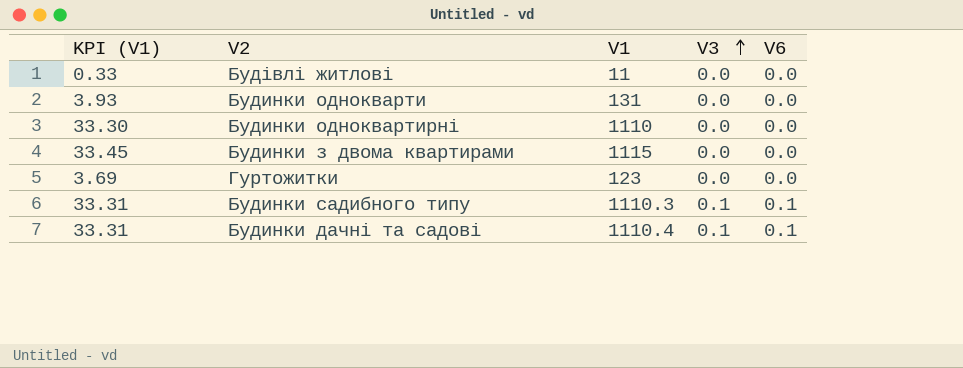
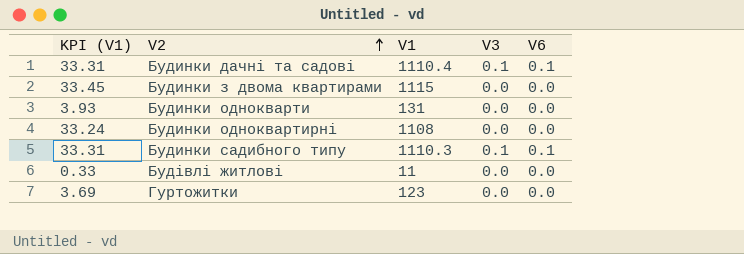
row order: V3 ascending -> V2 ascending
Будинки одноквартирні | KPI (V1): 33.30 -> 33.24
Будинки одноквартирні | V1: 1110 -> 1108

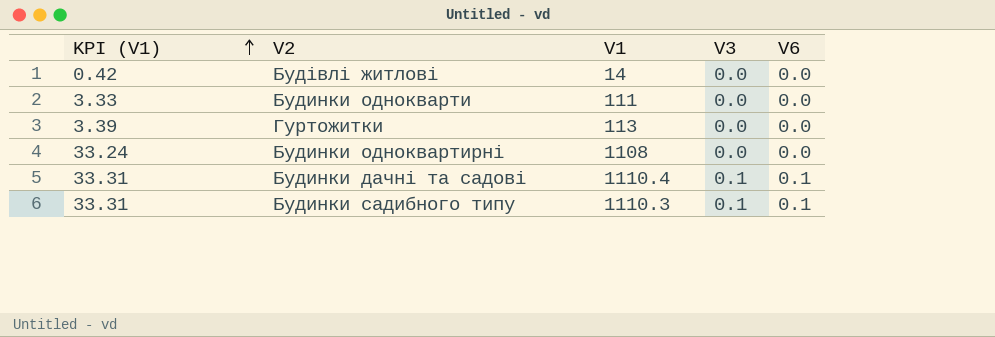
row order: V2 ascending -> KPI (V1) ascending
row Будинки з двома квартирами: 33.45 | 1115 | 0.0 | 0.0 -> none
Будівлі житлові | KPI (V1): 0.33 -> 0.42
Будівлі житлові | V1: 11 -> 14
Будинки однокварти | KPI (V1): 3.93 -> 3.33
Будинки однокварти | V1: 131 -> 111
Гуртожитки | KPI (V1): 3.69 -> 3.39
Гуртожитки | V1: 123 -> 113

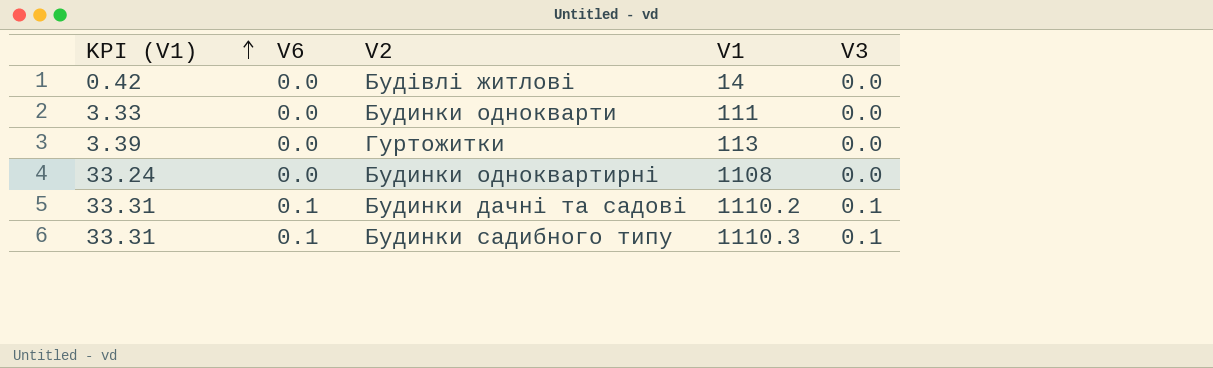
column V6 | position: 5 -> 2
Будинки дачні та садові | V1: 1110.4 -> 1110.2

